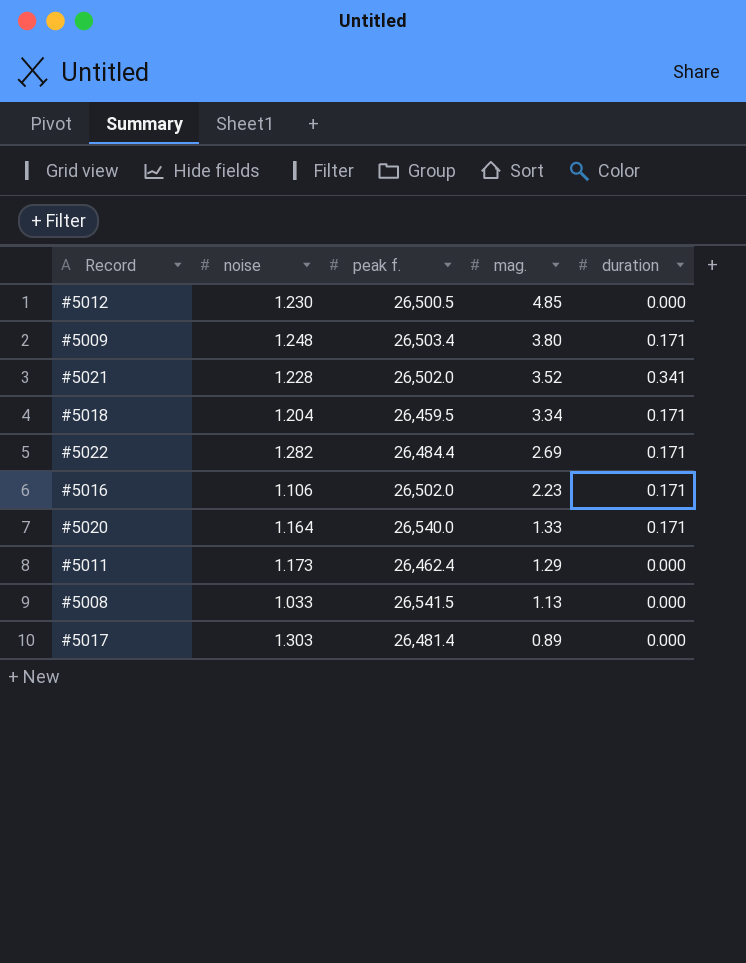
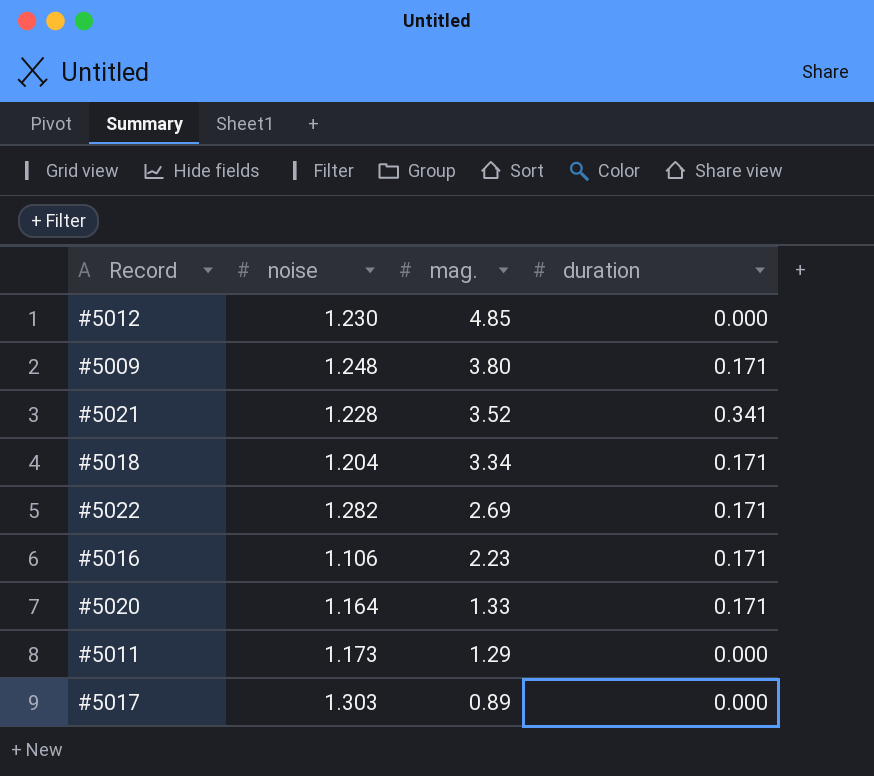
column peak f. | position: 3 -> none
row #5008: 1.033 | 26,541.5 | 1.13 | 0.000 -> none

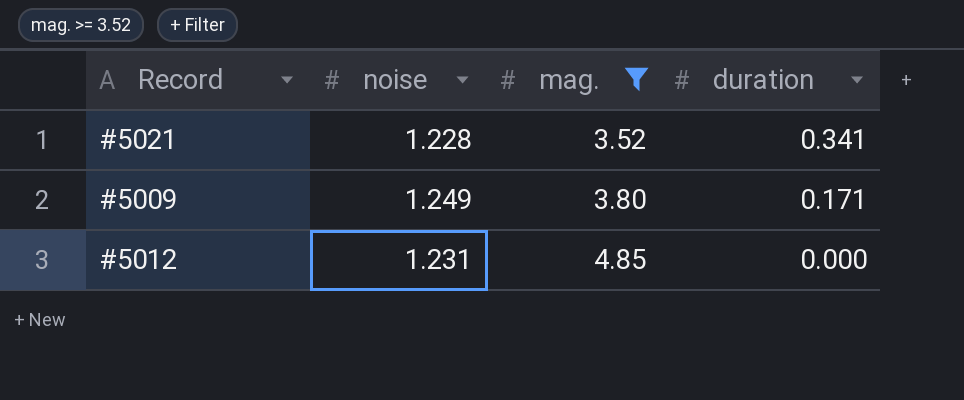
filter: none -> mag. >= 3.52
row order: mag. descending -> mag. ascending
#5009 | noise: 1.248 -> 1.249
#5012 | noise: 1.230 -> 1.231

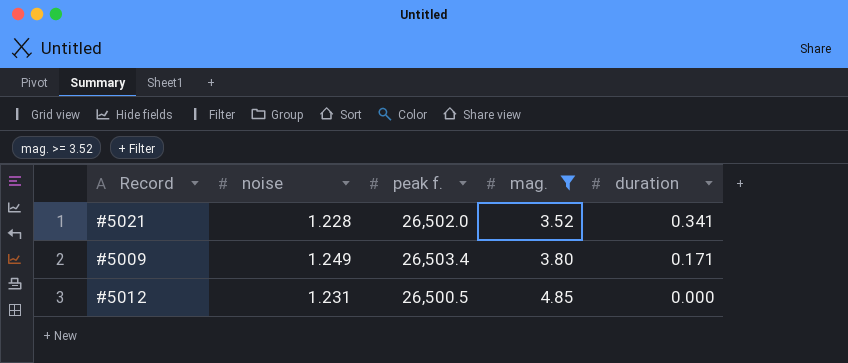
column peak f. | position: none -> 3

